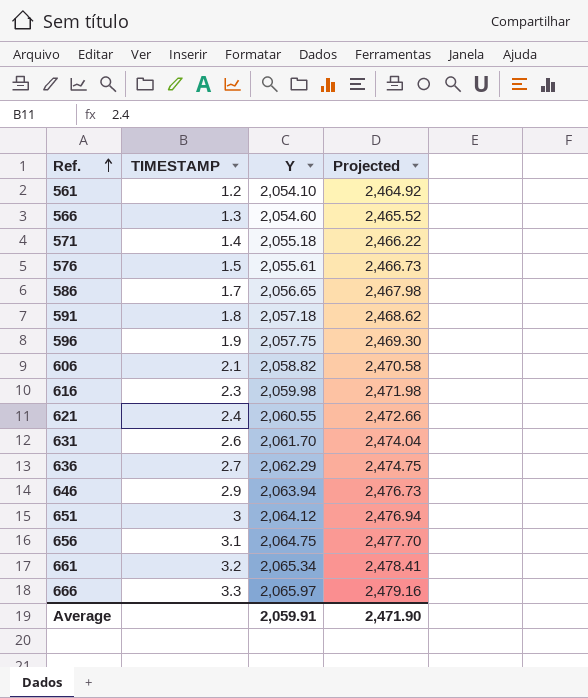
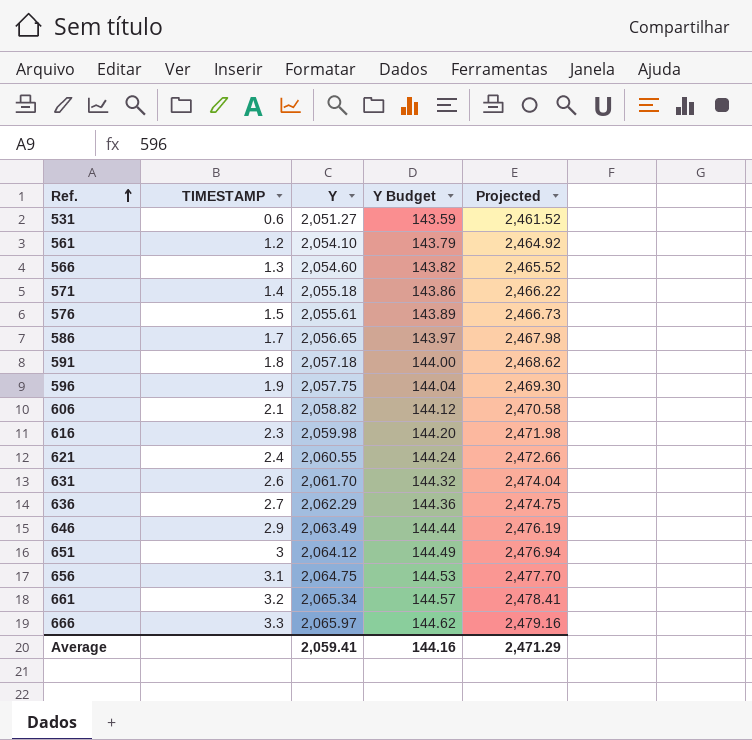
column Y Budget | formula: none -> [Y] * 0.07
row 531: none -> 0.6 | 2,051.27 | 143.59 | 2,461.52
646 | Y: 2,063.94 -> 2,063.49
646 | Projected: 2,476.73 -> 2,476.19
Average | Y: 2,059.91 -> 2,059.41
Average | Projected: 2,471.90 -> 2,471.29

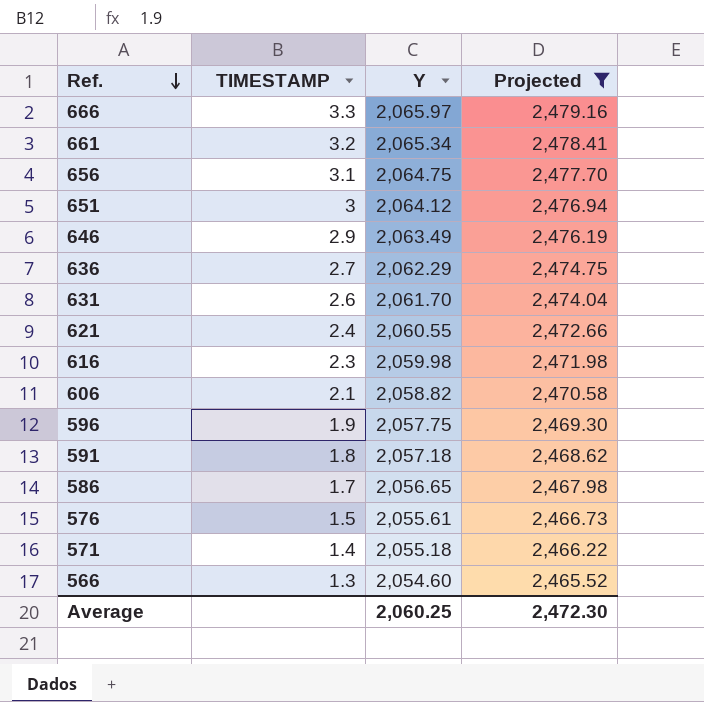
filter: none -> Projected >= 2,465.52
row order: Ref. ascending -> Ref. descending
column Y Budget | formula: [Y] * 0.07 -> none
Average | Y: 2,059.41 -> 2,060.25
Average | Projected: 2,471.29 -> 2,472.30

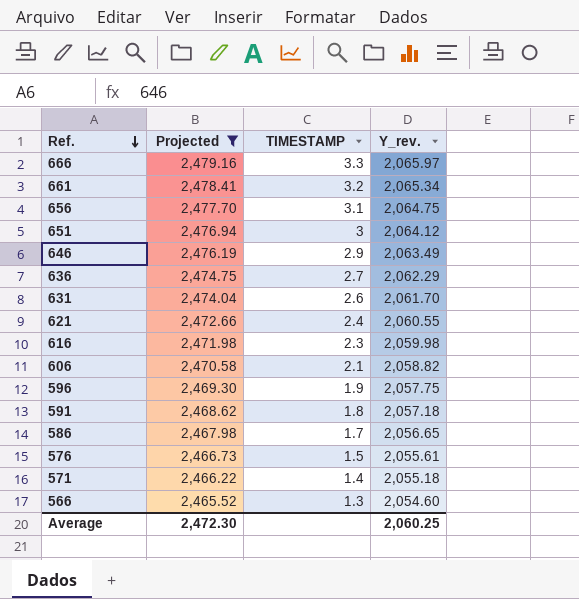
column Projected | position: 4 -> 2
column name: Y -> Y_rev.

